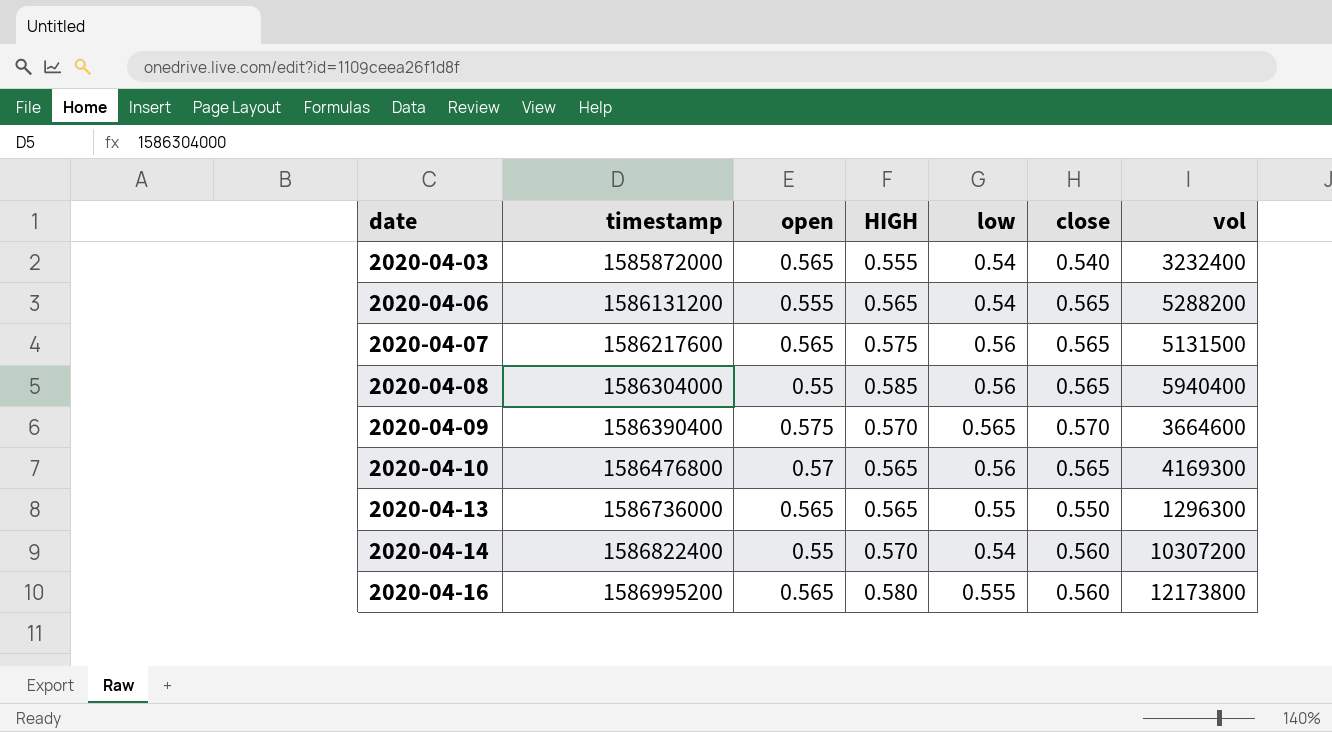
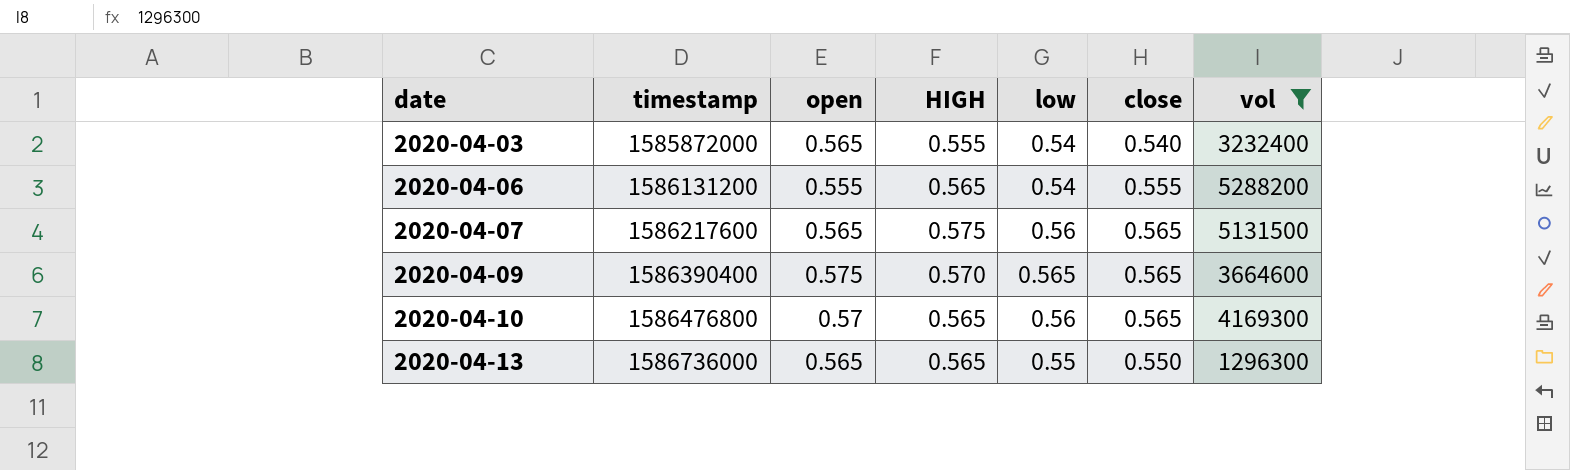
filter: none -> vol <= 5288200
2020-04-06 | close: 0.565 -> 0.555
2020-04-09 | close: 0.570 -> 0.565

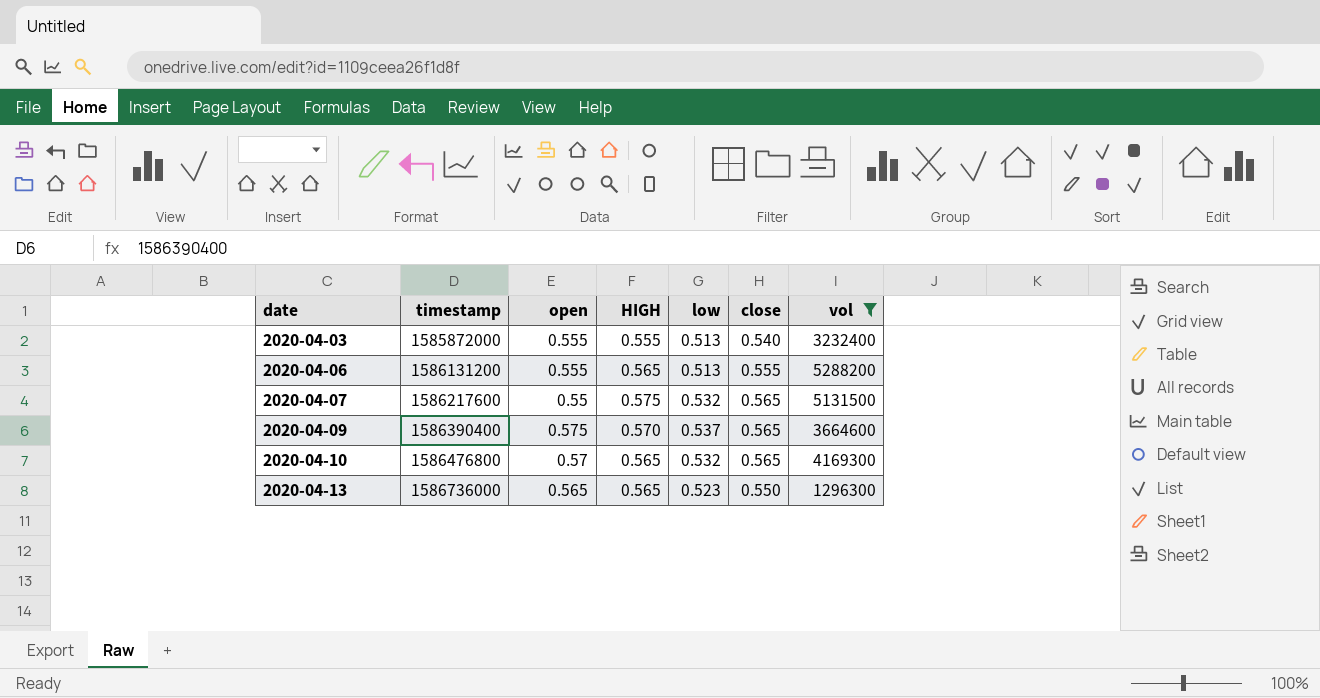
2020-04-03 | open: 0.565 -> 0.555
2020-04-03 | low: 0.54 -> 0.513
2020-04-06 | low: 0.54 -> 0.513
2020-04-07 | open: 0.565 -> 0.55
2020-04-07 | low: 0.56 -> 0.532
2020-04-09 | low: 0.565 -> 0.537
2020-04-10 | low: 0.56 -> 0.532
2020-04-13 | low: 0.55 -> 0.523

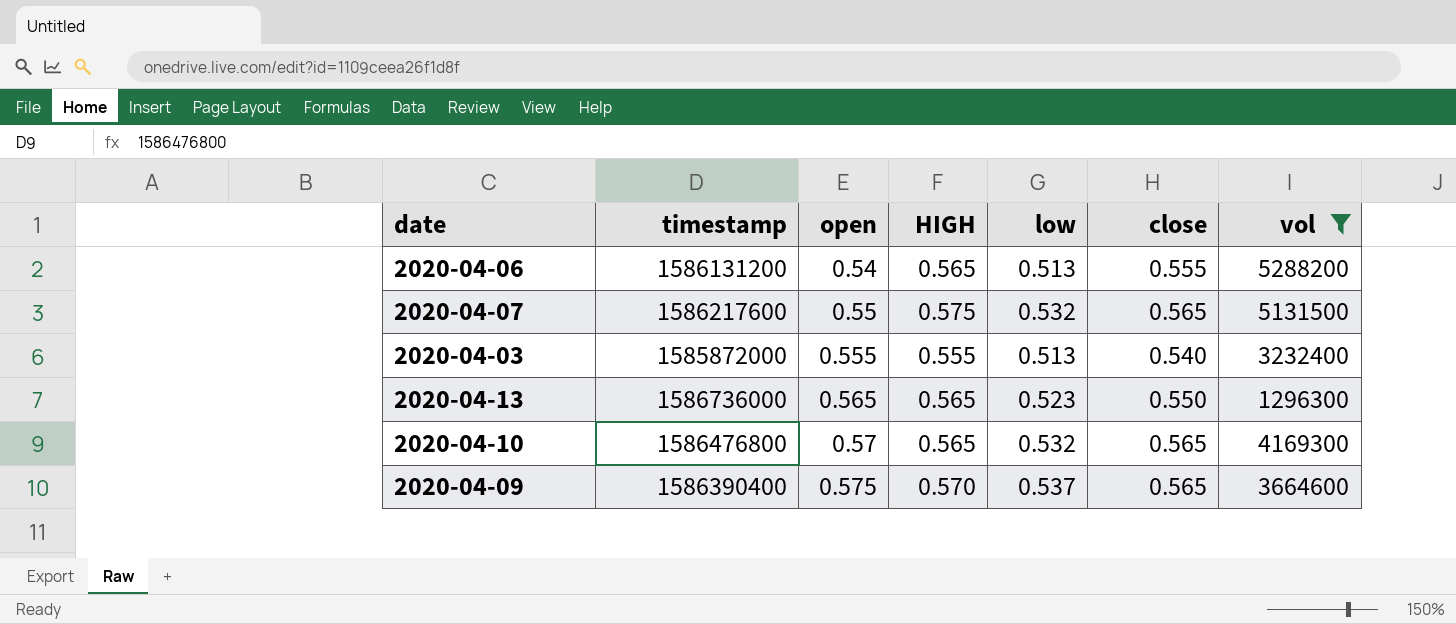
row order: date ascending -> open ascending
2020-04-06 | open: 0.555 -> 0.54

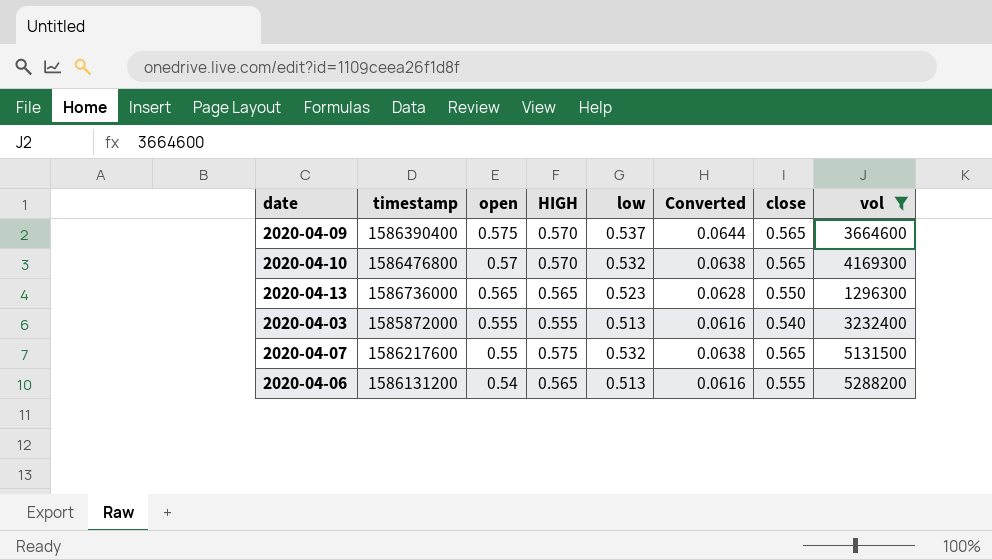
row order: open ascending -> open descending
column Converted | formula: none -> [low] * 0.12
2020-04-10 | HIGH: 0.565 -> 0.570

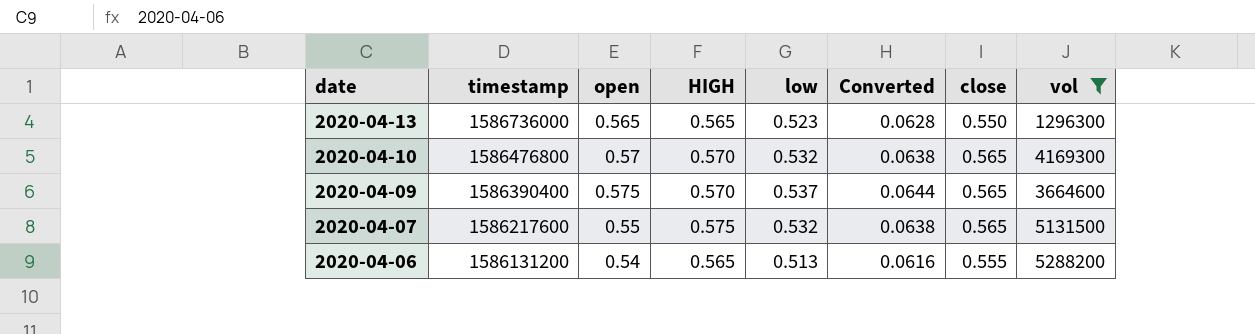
row order: open descending -> date descending
row 2020-04-03: 1585872000 | 0.555 | 0.555 | 0.513 | 0.0616 | 0.540 | 3232400 -> none

